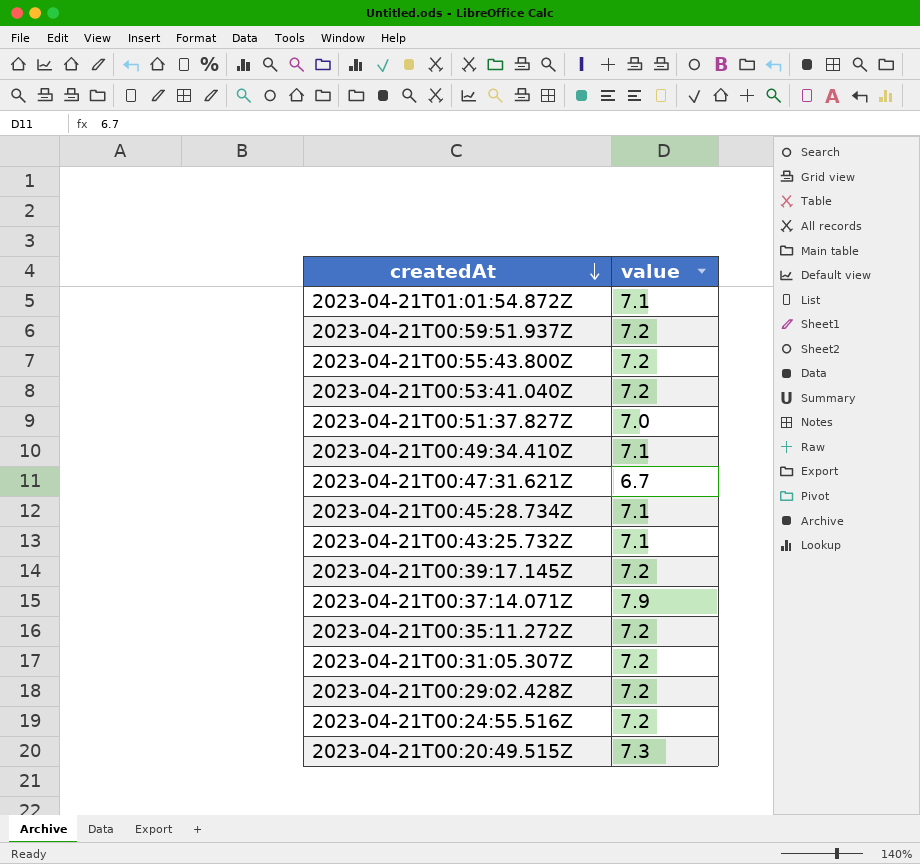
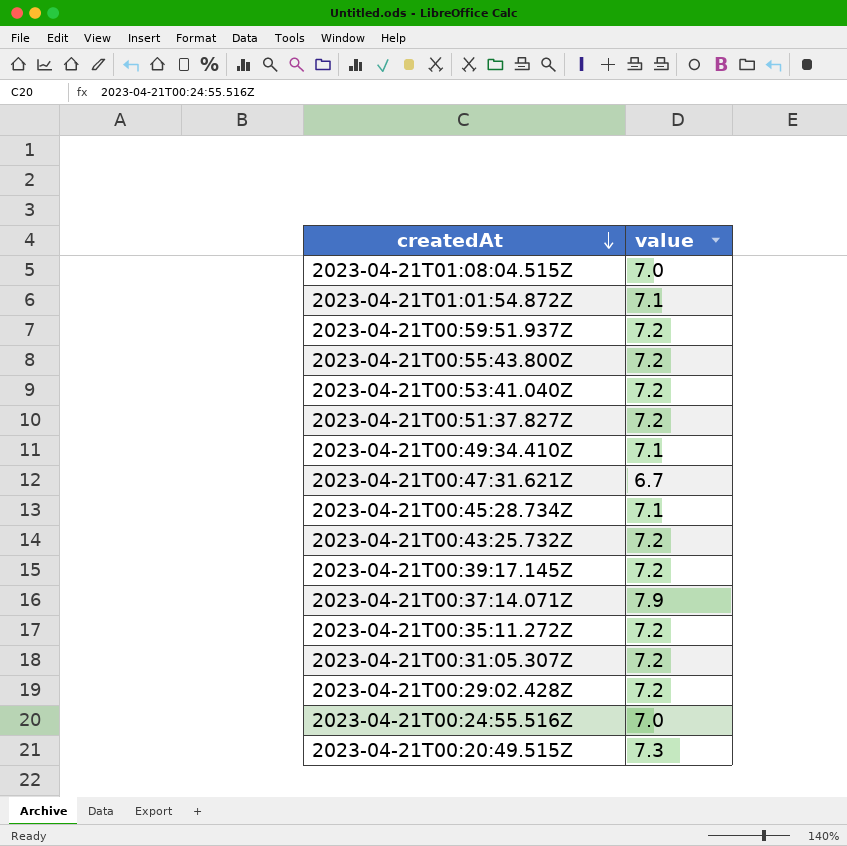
row 2023-04-21T01:08:04.515Z: none -> 7.0
2023-04-21T00:51:37.827Z | value: 7.0 -> 7.2
2023-04-21T00:43:25.732Z | value: 7.1 -> 7.2
2023-04-21T00:24:55.516Z | value: 7.2 -> 7.0

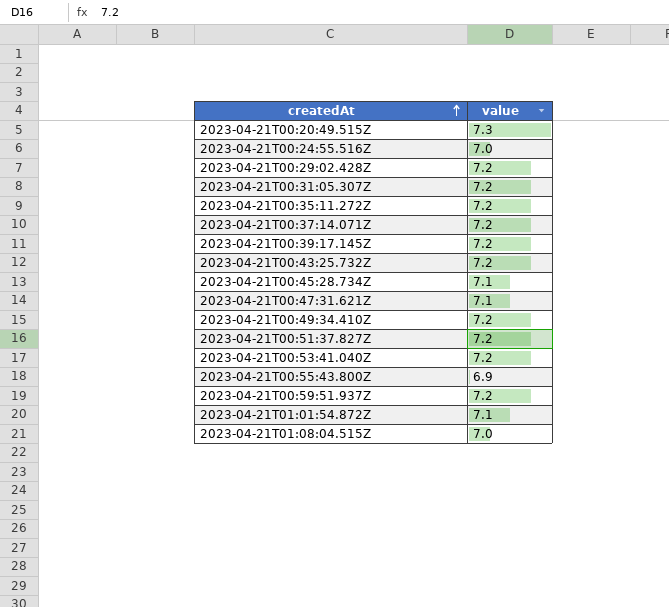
row order: createdAt descending -> createdAt ascending
2023-04-21T00:37:14.071Z | value: 7.9 -> 7.2
2023-04-21T00:47:31.621Z | value: 6.7 -> 7.1
2023-04-21T00:49:34.410Z | value: 7.1 -> 7.2
2023-04-21T00:55:43.800Z | value: 7.2 -> 6.9

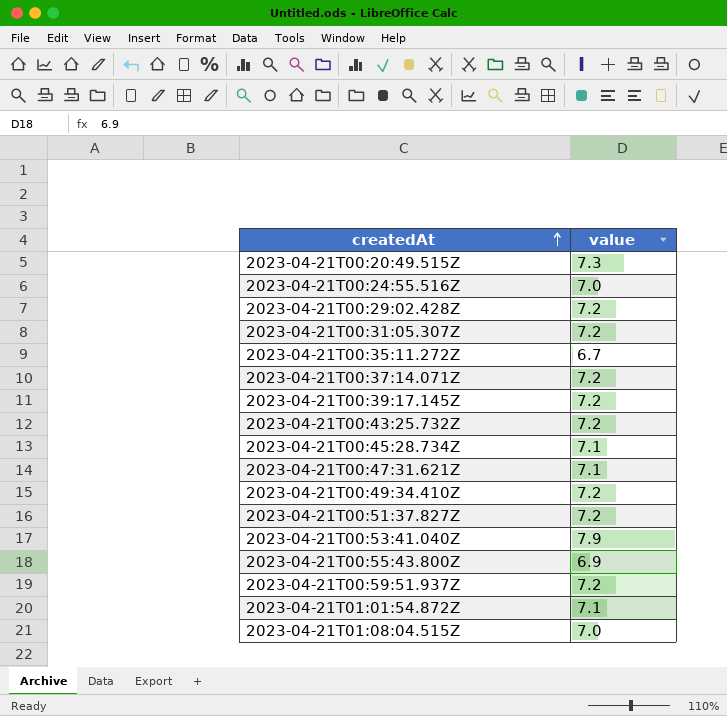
2023-04-21T00:35:11.272Z | value: 7.2 -> 6.7
2023-04-21T00:53:41.040Z | value: 7.2 -> 7.9

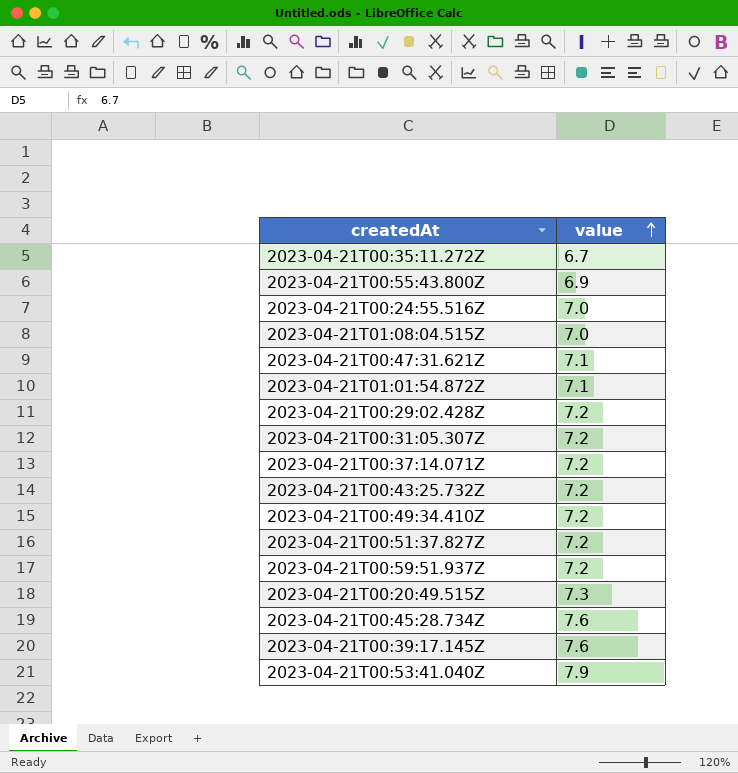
row order: createdAt ascending -> value ascending
2023-04-21T00:45:28.734Z | value: 7.1 -> 7.6
2023-04-21T00:39:17.145Z | value: 7.2 -> 7.6

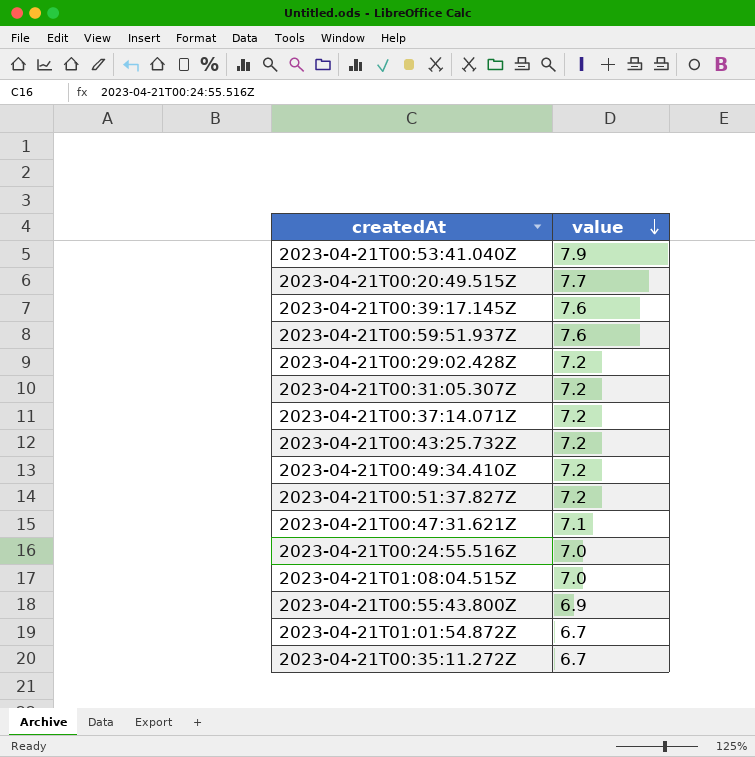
row order: value ascending -> value descending
row 2023-04-21T00:45:28.734Z: 7.6 -> none
2023-04-21T00:20:49.515Z | value: 7.3 -> 7.7
2023-04-21T00:59:51.937Z | value: 7.2 -> 7.6
2023-04-21T01:01:54.872Z | value: 7.1 -> 6.7

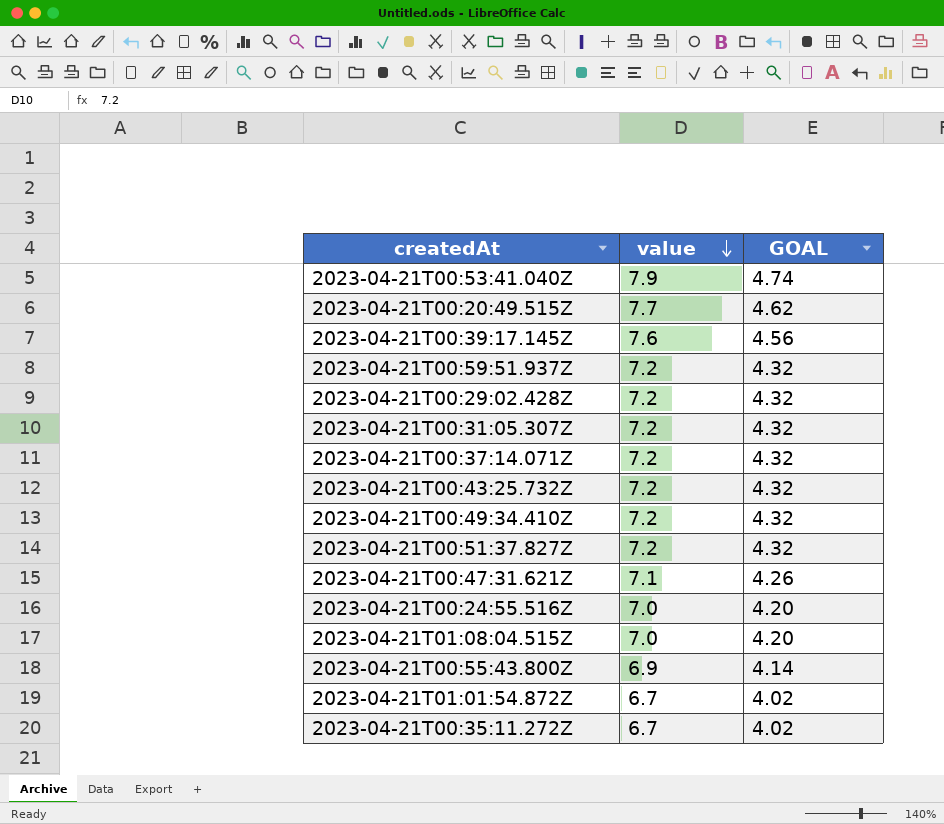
column GOAL | formula: none -> [value] * 0.6
2023-04-21T00:59:51.937Z | value: 7.6 -> 7.2

